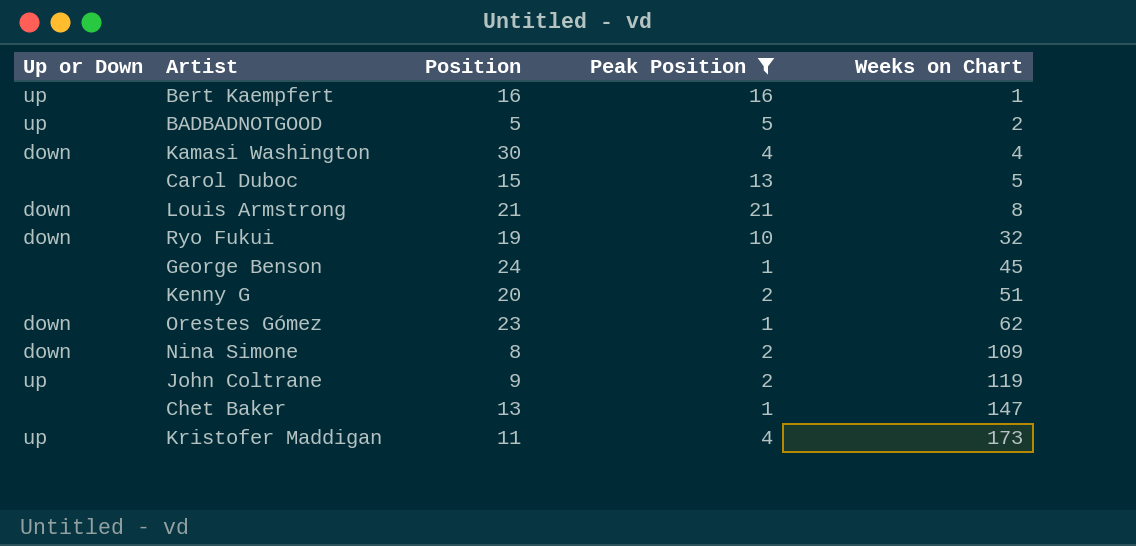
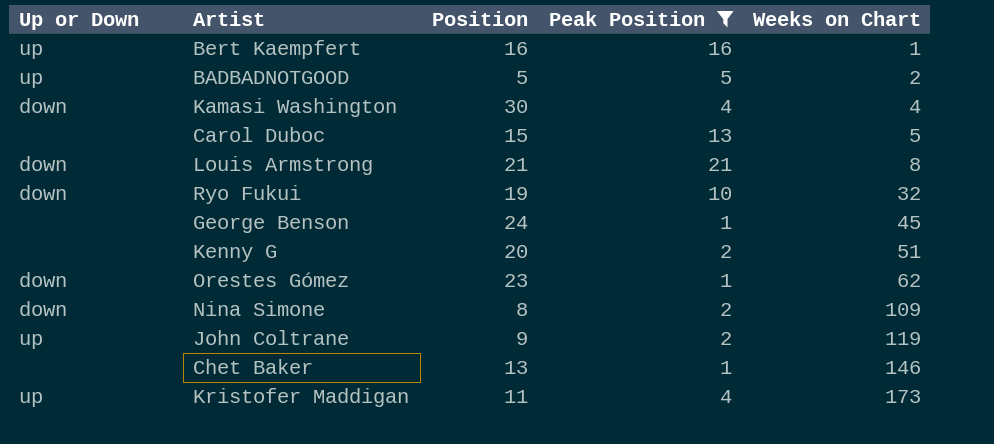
Chet Baker | Weeks on Chart: 147 -> 146

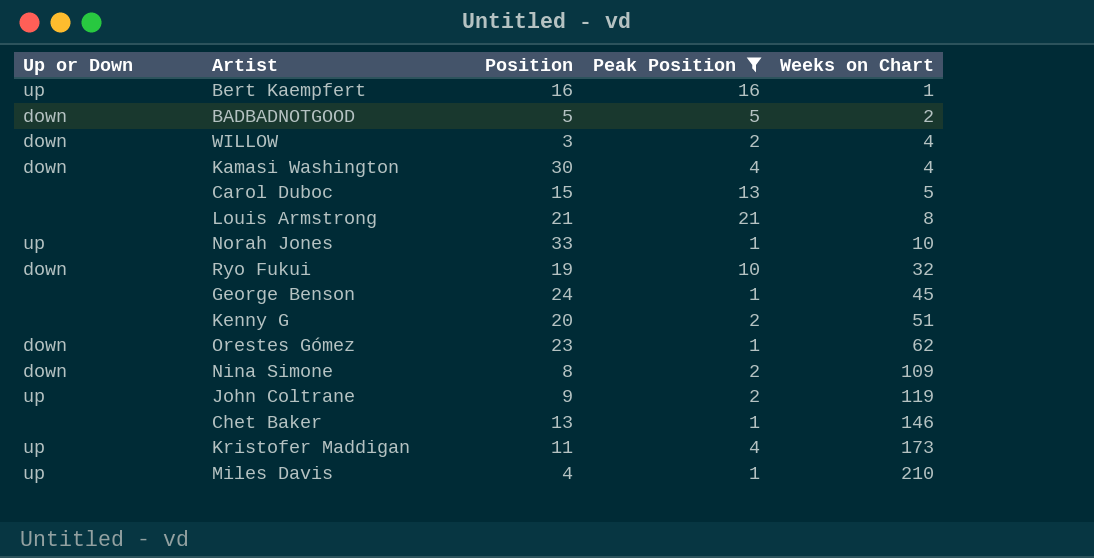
BADBADNOTGOOD | Up or Down: up -> down
row WILLOW: none -> down | 3 | 2 | 4
Louis Armstrong | Up or Down: down -> none
row Norah Jones: none -> up | 33 | 1 | 10
row Miles Davis: none -> up | 4 | 1 | 210

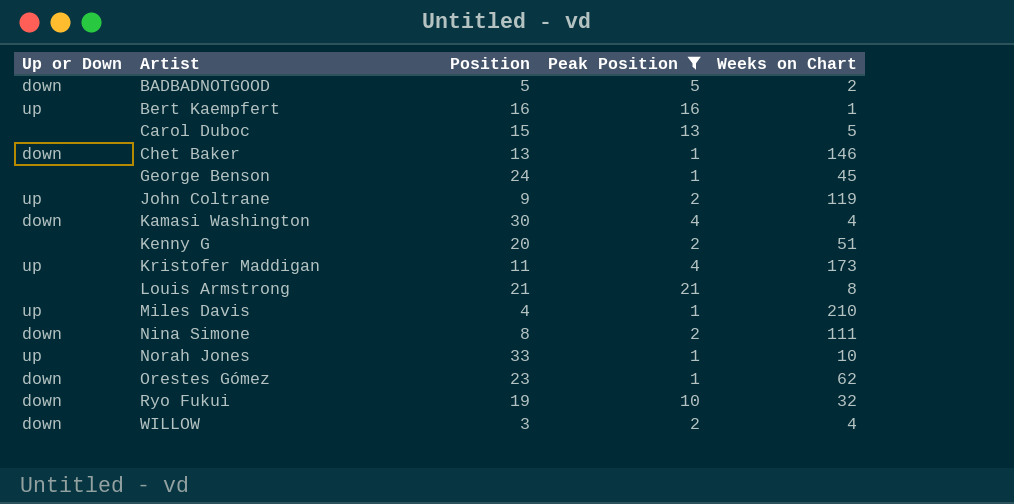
row order: Weeks on Chart ascending -> Artist ascending
Chet Baker | Up or Down: none -> down
Nina Simone | Weeks on Chart: 109 -> 111

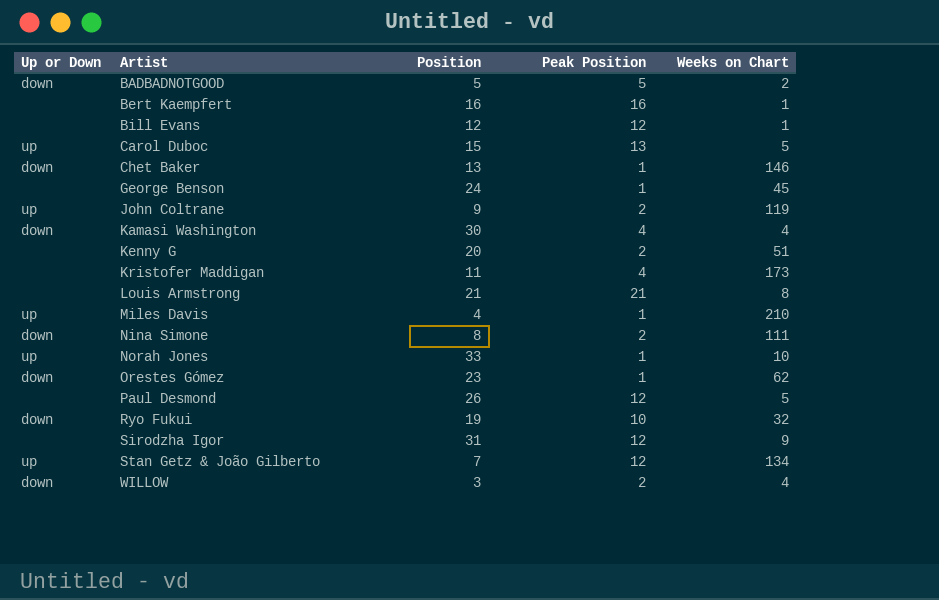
filter: Peak Position != 12 -> none
Bert Kaempfert | Up or Down: up -> none
Carol Duboc | Up or Down: none -> up
Kristofer Maddigan | Up or Down: up -> none

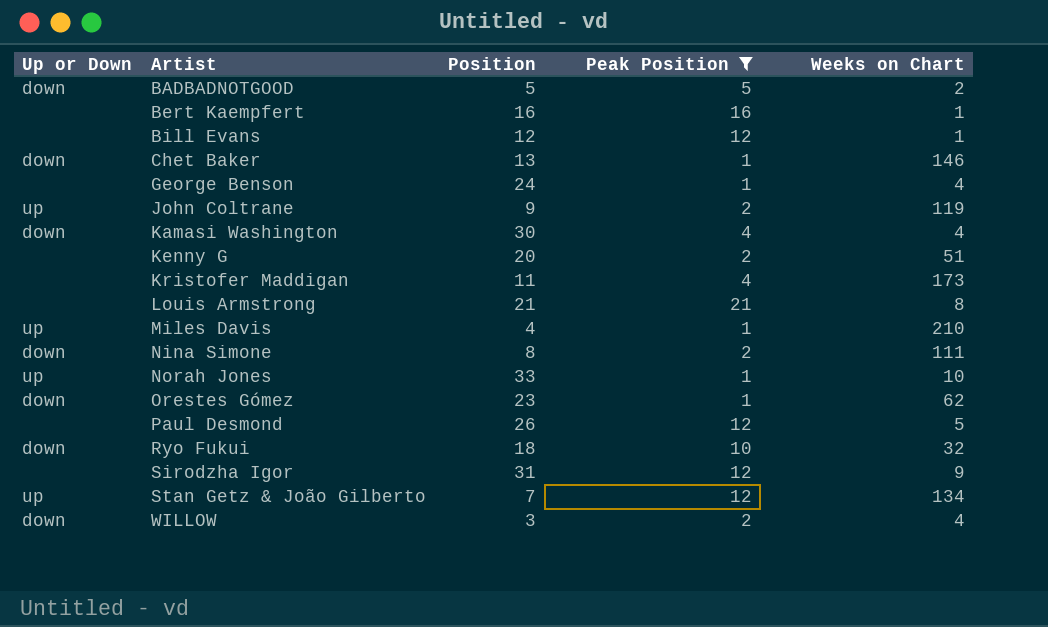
filter: none -> Peak Position != 13
George Benson | Weeks on Chart: 45 -> 4
Ryo Fukui | Position: 19 -> 18

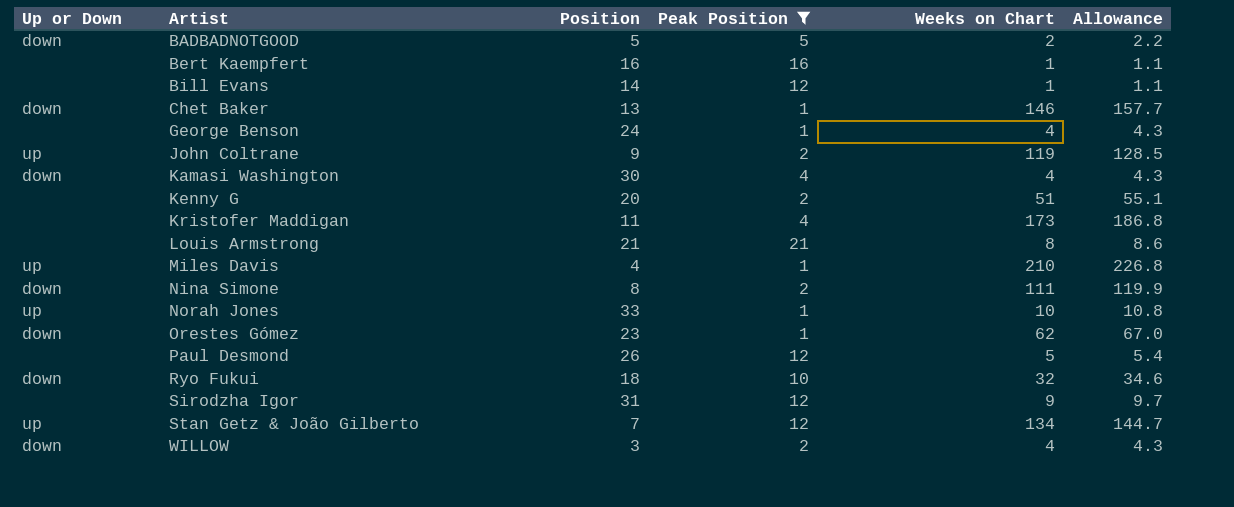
column Allowance | formula: none -> [Weeks on Chart] * 1.08
Bill Evans | Position: 12 -> 14

